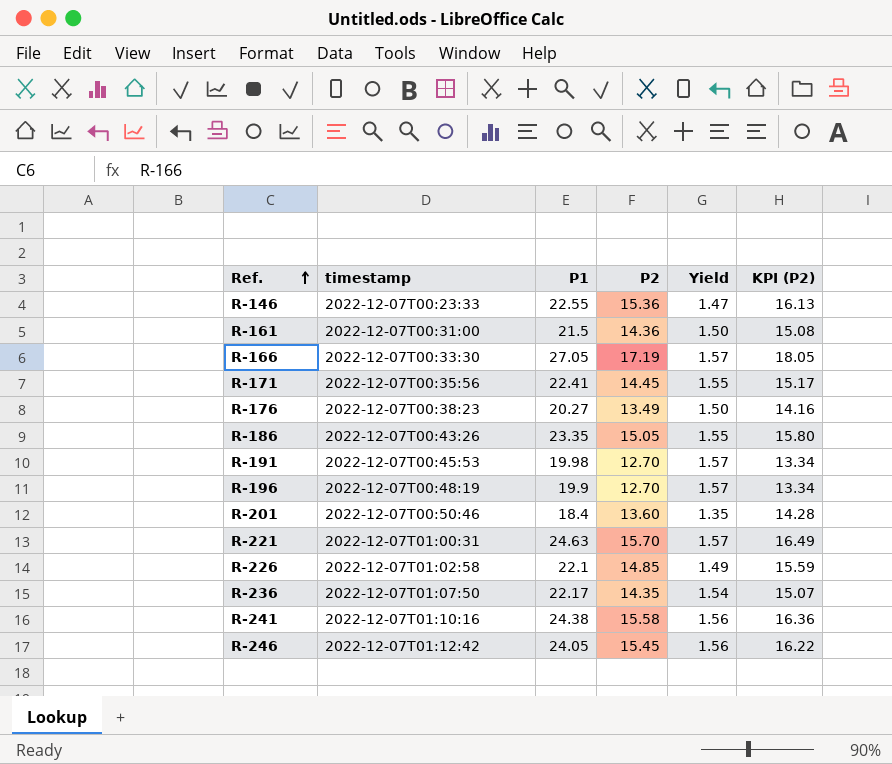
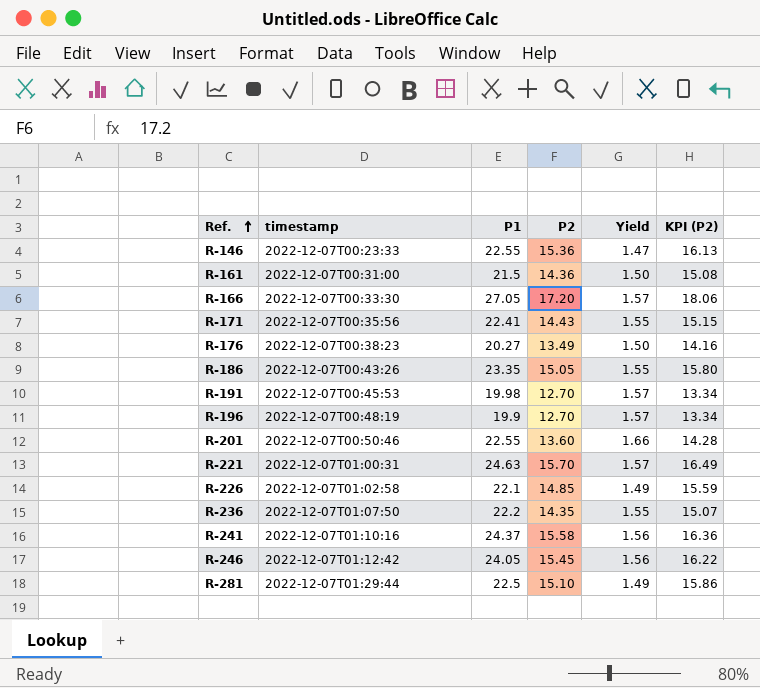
R-166 | P2: 17.19 -> 17.20
R-166 | KPI (P2): 18.05 -> 18.06
R-171 | P2: 14.45 -> 14.43
R-171 | KPI (P2): 15.17 -> 15.15
R-201 | P1: 18.4 -> 22.55
R-201 | Yield: 1.35 -> 1.66
R-236 | P1: 22.17 -> 22.2
R-236 | Yield: 1.54 -> 1.55
R-241 | P1: 24.38 -> 24.37
row R-281: none -> 2022-12-07T01:29:44 | 22.5 | 15.10 | 1.49 | 15.86

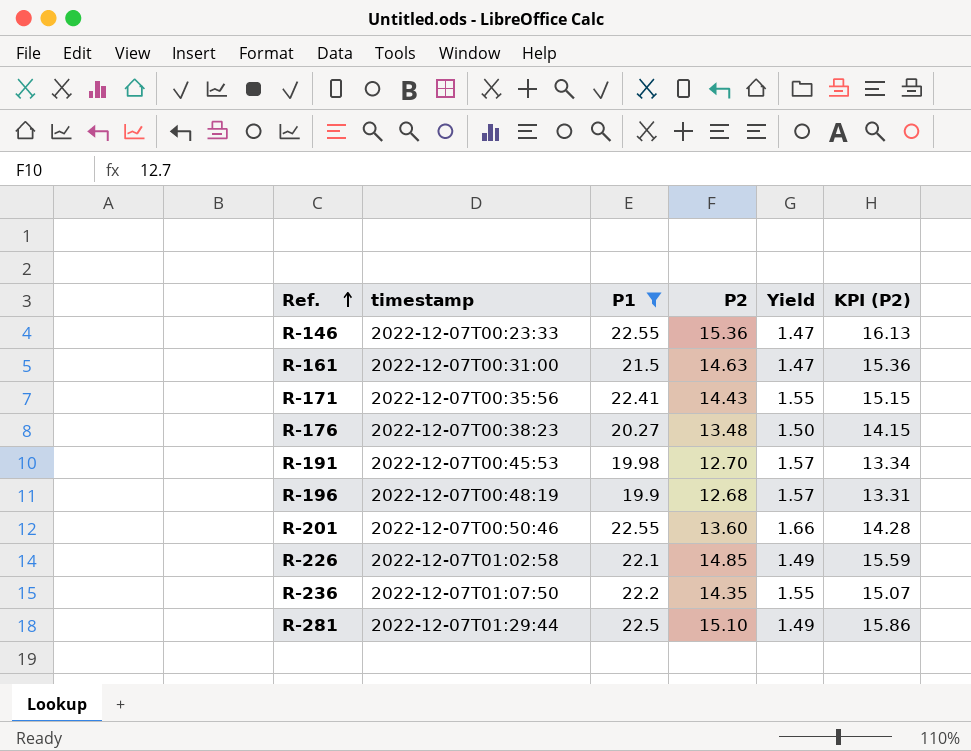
filter: none -> P1 <= 22.55
R-161 | P2: 14.36 -> 14.63
R-161 | Yield: 1.50 -> 1.47
R-161 | KPI (P2): 15.08 -> 15.36
R-176 | P2: 13.49 -> 13.48
R-176 | KPI (P2): 14.16 -> 14.15
R-196 | P2: 12.70 -> 12.68
R-196 | KPI (P2): 13.34 -> 13.31

